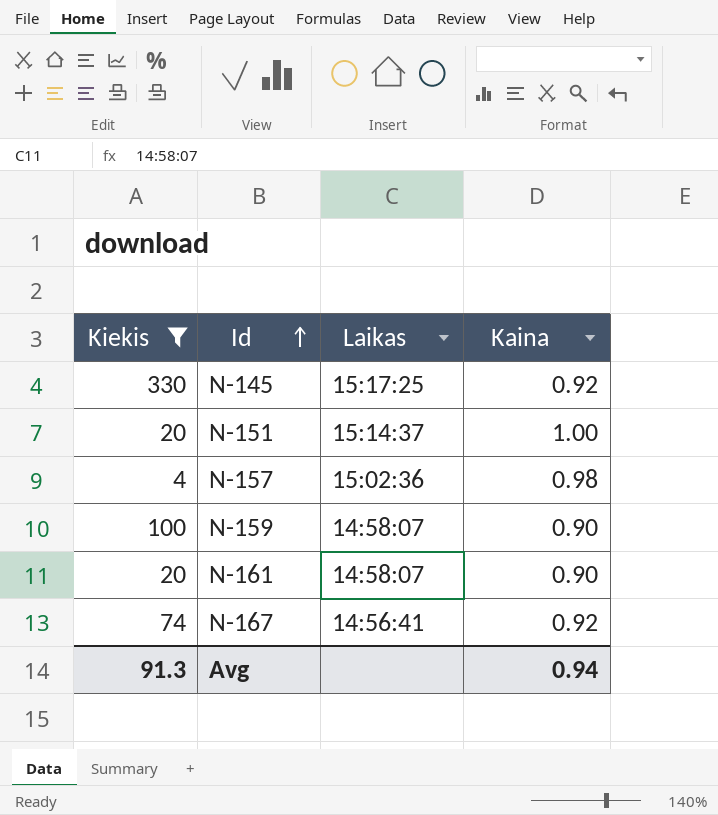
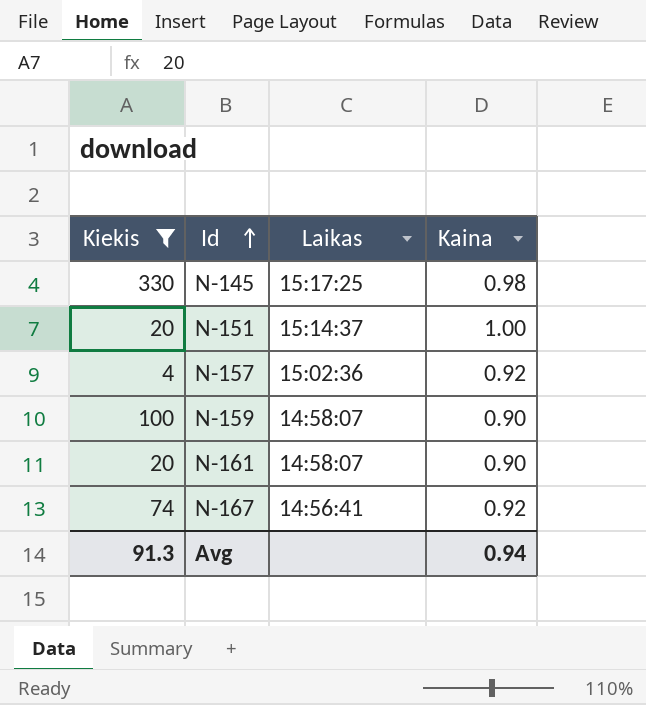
N-145 | Kaina: 0.92 -> 0.98
N-157 | Kaina: 0.98 -> 0.92

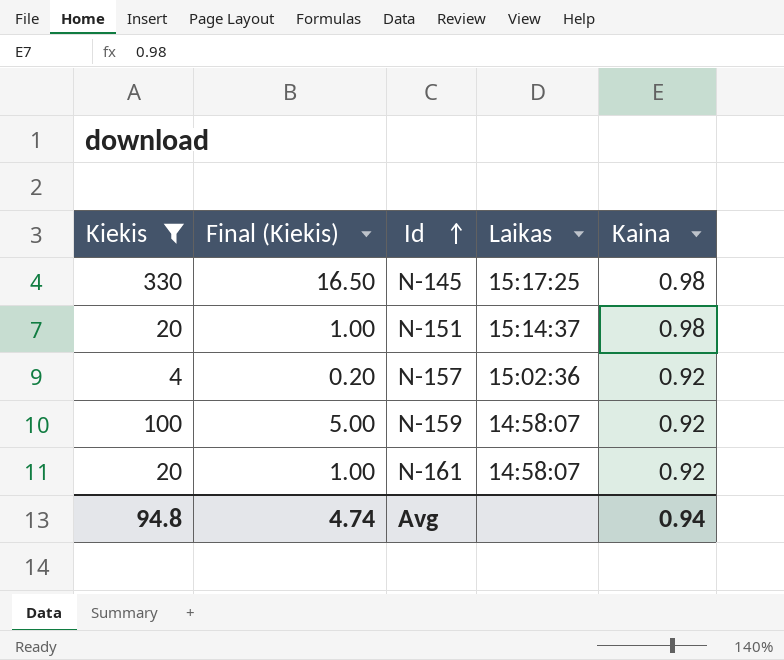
column Final (Kiekis) | formula: none -> [Kiekis] * 0.05
row N-167: 74 | 14:56:41 | 0.92 -> none
N-151 | Kaina: 1.00 -> 0.98
N-159 | Kaina: 0.90 -> 0.92
N-161 | Kaina: 0.90 -> 0.92
Avg | Kiekis: 91.3 -> 94.8

